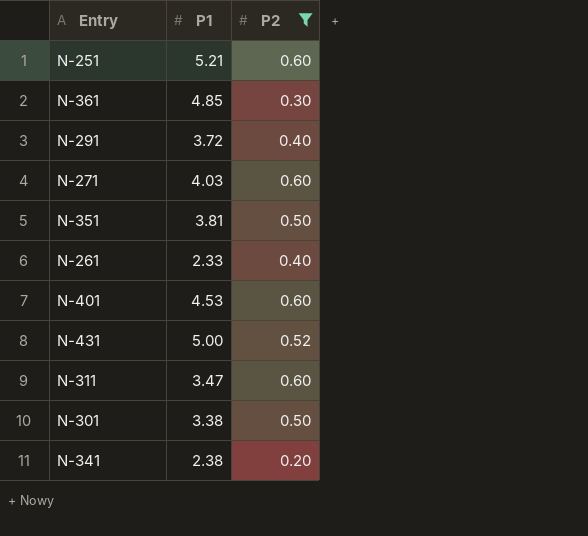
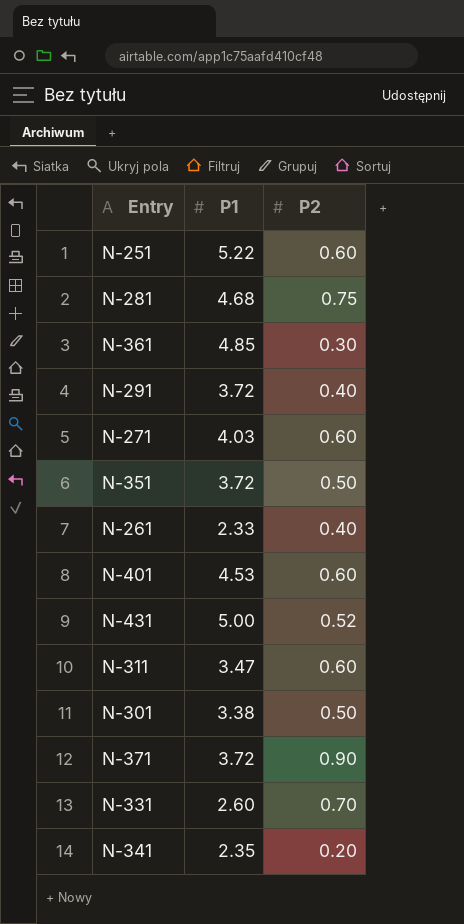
filter: P2 <= 0.60 -> none
N-251 | P1: 5.21 -> 5.22
N-351 | P1: 3.81 -> 3.72
N-341 | P1: 2.38 -> 2.35

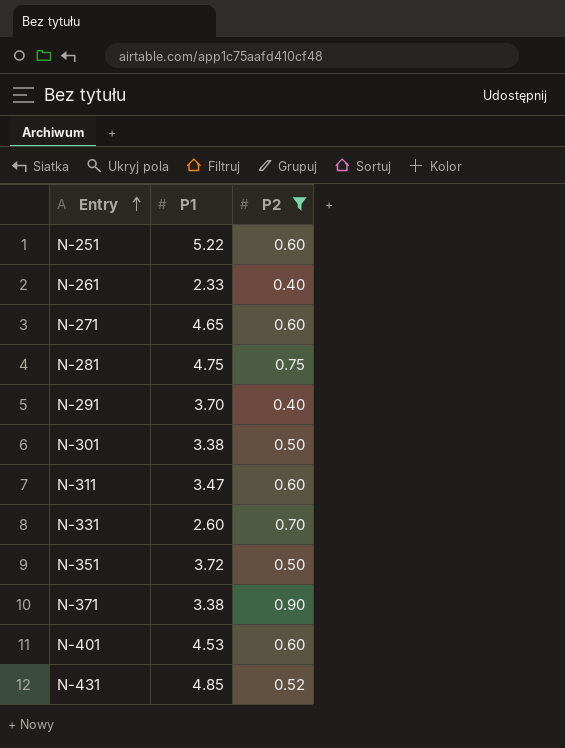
filter: none -> P2 >= 0.40
row order: none -> Entry ascending
N-271 | P1: 4.03 -> 4.65
N-281 | P1: 4.68 -> 4.75
N-291 | P1: 3.72 -> 3.70
N-371 | P1: 3.72 -> 3.38
N-431 | P1: 5.00 -> 4.85

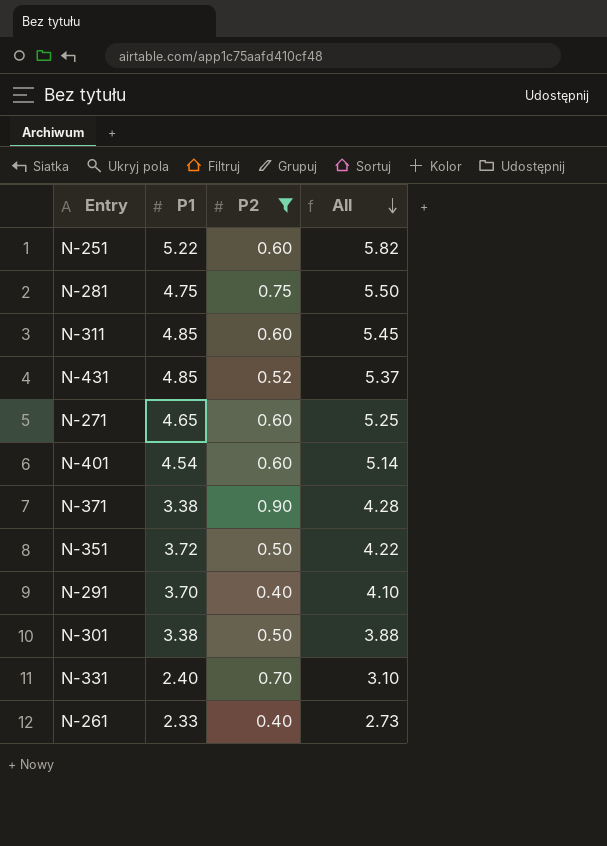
row order: Entry ascending -> All descending
column All | formula: none -> [P1] + [P2]
N-311 | P1: 3.47 -> 4.85
N-401 | P1: 4.53 -> 4.54
N-331 | P1: 2.60 -> 2.40

